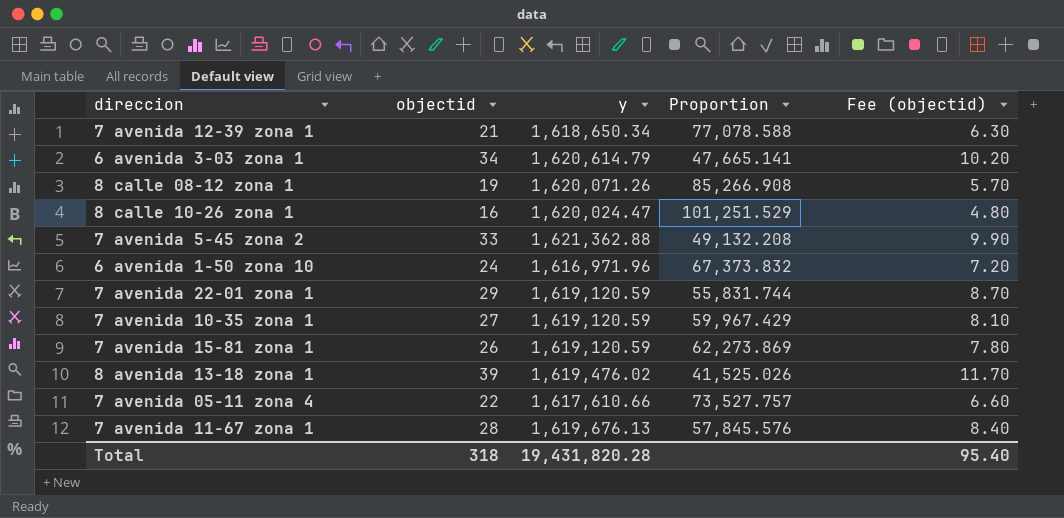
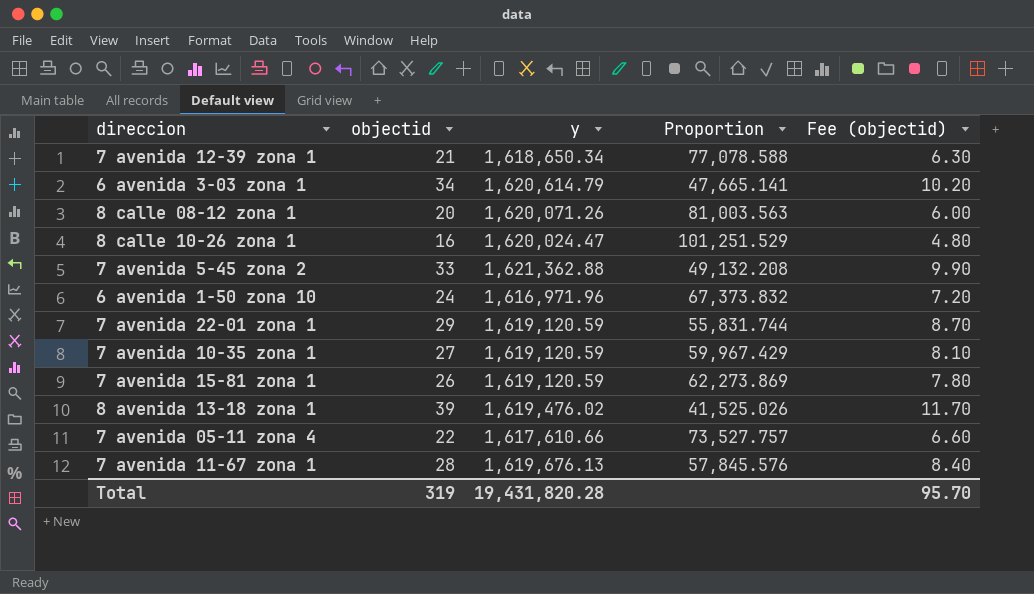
8 calle 08-12 zona 1 | objectid: 19 -> 20
8 calle 08-12 zona 1 | Proportion: 85,266.908 -> 81,003.563
8 calle 08-12 zona 1 | Fee (objectid): 5.70 -> 6.00
Total | objectid: 318 -> 319
Total | Fee (objectid): 95.40 -> 95.70

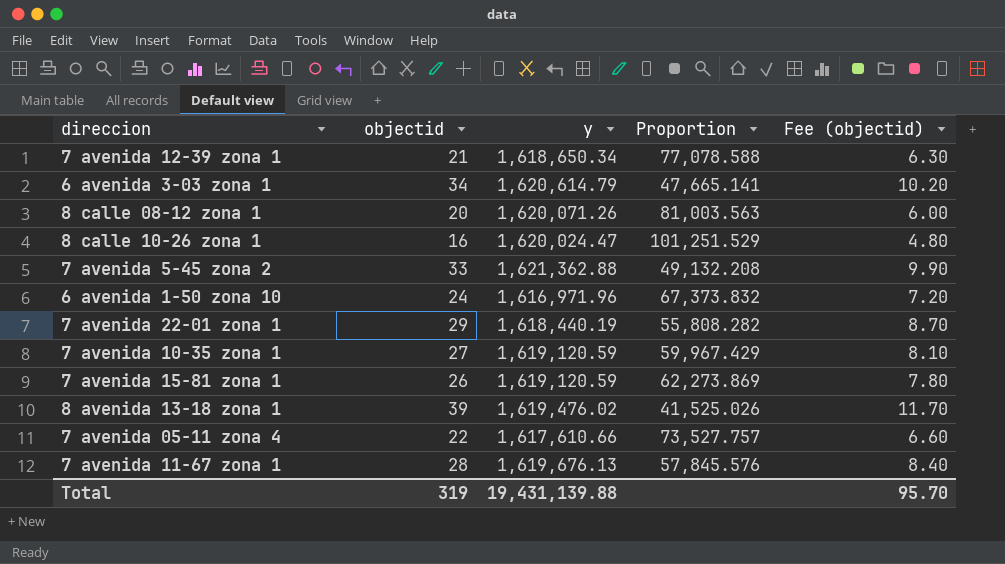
7 avenida 22-01 zona 1 | y: 1,619,120.59 -> 1,618,440.19
7 avenida 22-01 zona 1 | Proportion: 55,831.744 -> 55,808.282
Total | y: 19,431,820.28 -> 19,431,139.88

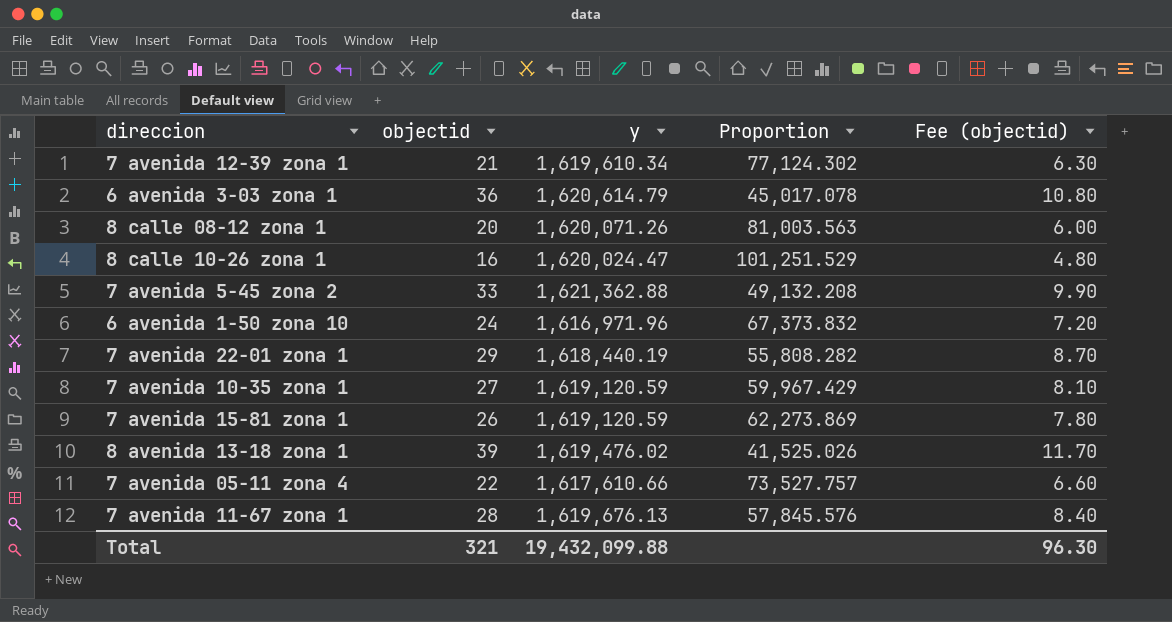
7 avenida 12-39 zona 1 | y: 1,618,650.34 -> 1,619,610.34
7 avenida 12-39 zona 1 | Proportion: 77,078.588 -> 77,124.302
6 avenida 3-03 zona 1 | objectid: 34 -> 36
6 avenida 3-03 zona 1 | Proportion: 47,665.141 -> 45,017.078
6 avenida 3-03 zona 1 | Fee (objectid): 10.20 -> 10.80
Total | objectid: 319 -> 321
Total | y: 19,431,139.88 -> 19,432,099.88
Total | Fee (objectid): 95.70 -> 96.30

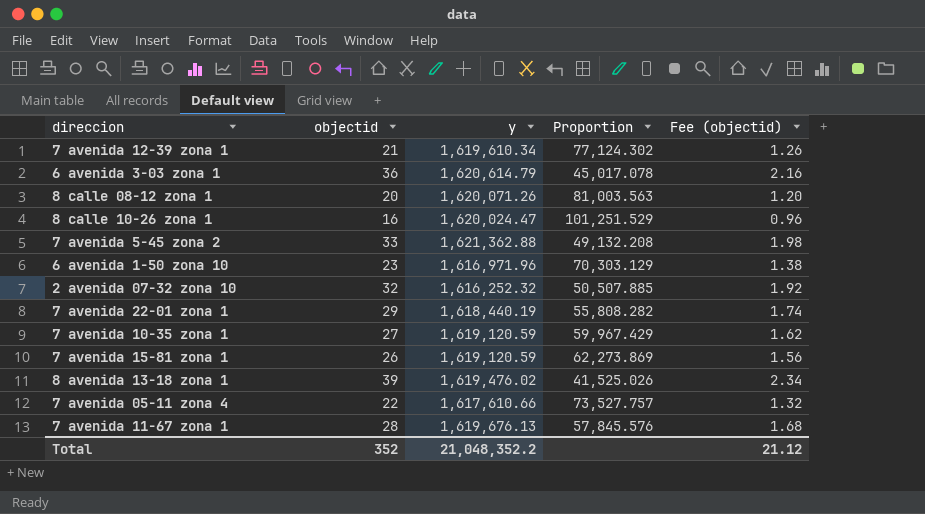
column Fee (objectid) | formula: [objectid] * 0.3 -> [objectid] * 0.06
6 avenida 1-50 zona 10 | objectid: 24 -> 23
6 avenida 1-50 zona 10 | Proportion: 67,373.832 -> 70,303.129
row 2 avenida 07-32 zona 10: none -> 32 | 1,616,252.32 | 50,507.885 | 1.92
Total | objectid: 321 -> 352
Total | y: 19,432,099.88 -> 21,048,352.2
Total | Fee (objectid): 96.30 -> 21.12

